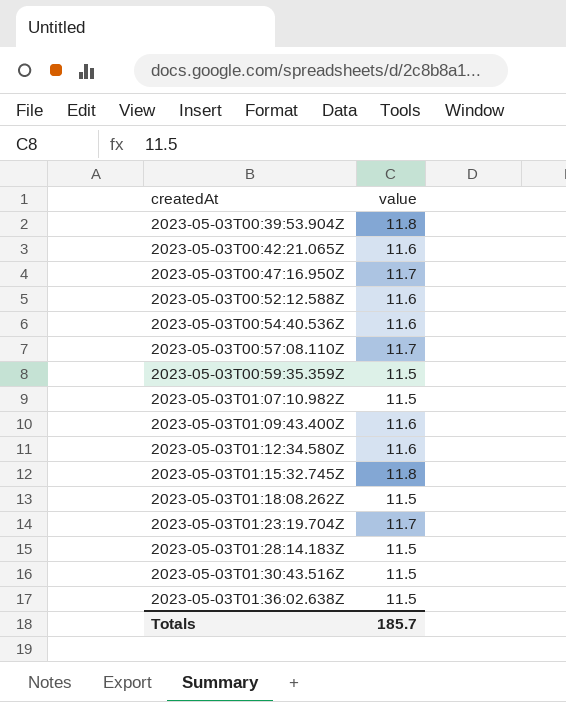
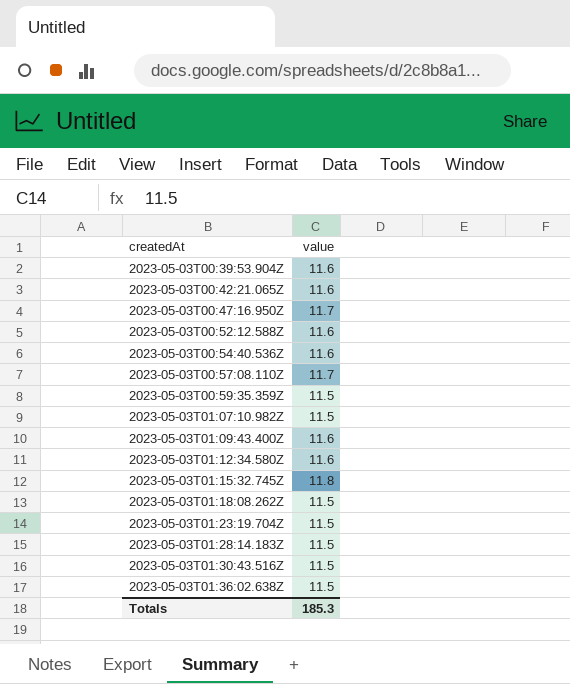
2023-05-03T00:39:53.904Z | value: 11.8 -> 11.6
2023-05-03T01:23:19.704Z | value: 11.7 -> 11.5
Totals | value: 185.7 -> 185.3

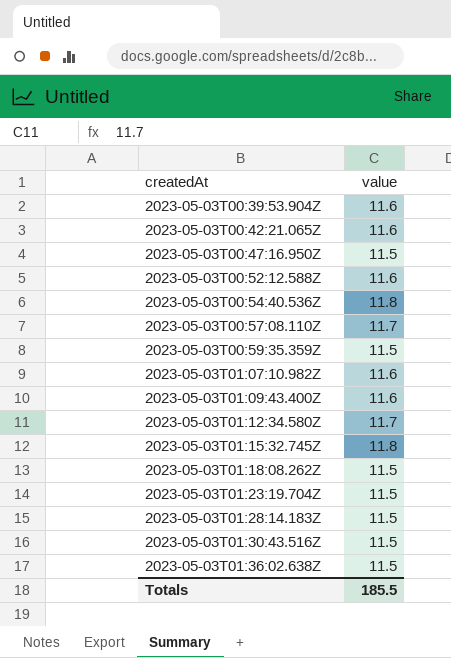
2023-05-03T00:47:16.950Z | value: 11.7 -> 11.5
2023-05-03T00:54:40.536Z | value: 11.6 -> 11.8
2023-05-03T01:07:10.982Z | value: 11.5 -> 11.6
2023-05-03T01:12:34.580Z | value: 11.6 -> 11.7
Totals | value: 185.3 -> 185.5

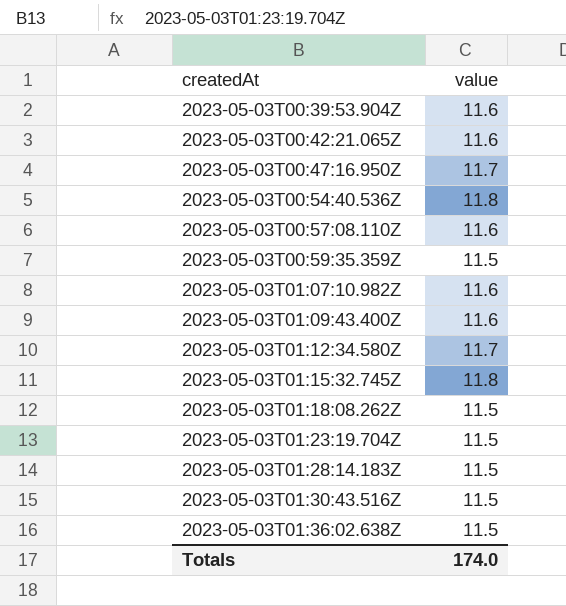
row 2023-05-03T00:52:12.588Z: 11.6 -> none
2023-05-03T00:47:16.950Z | value: 11.5 -> 11.7
2023-05-03T00:57:08.110Z | value: 11.7 -> 11.6
Totals | value: 185.5 -> 174.0

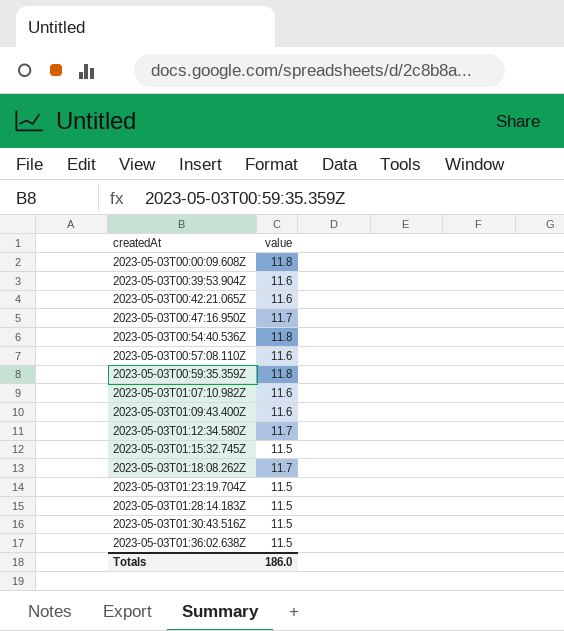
row 2023-05-03T00:00:09.608Z: none -> 11.8
2023-05-03T00:59:35.359Z | value: 11.5 -> 11.8
2023-05-03T01:15:32.745Z | value: 11.8 -> 11.5
2023-05-03T01:18:08.262Z | value: 11.5 -> 11.7
Totals | value: 174.0 -> 186.0

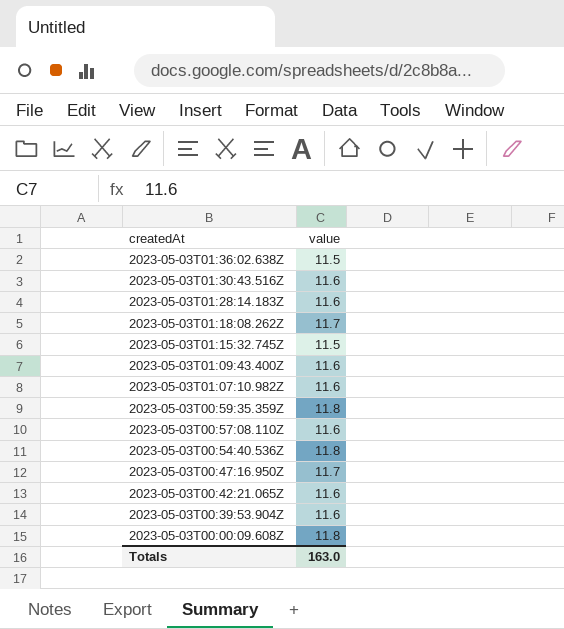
row order: createdAt ascending -> createdAt descending
row 2023-05-03T01:12:34.580Z: 11.7 -> none
row 2023-05-03T01:23:19.704Z: 11.5 -> none
2023-05-03T01:30:43.516Z | value: 11.5 -> 11.6
2023-05-03T01:28:14.183Z | value: 11.5 -> 11.6
Totals | value: 186.0 -> 163.0

